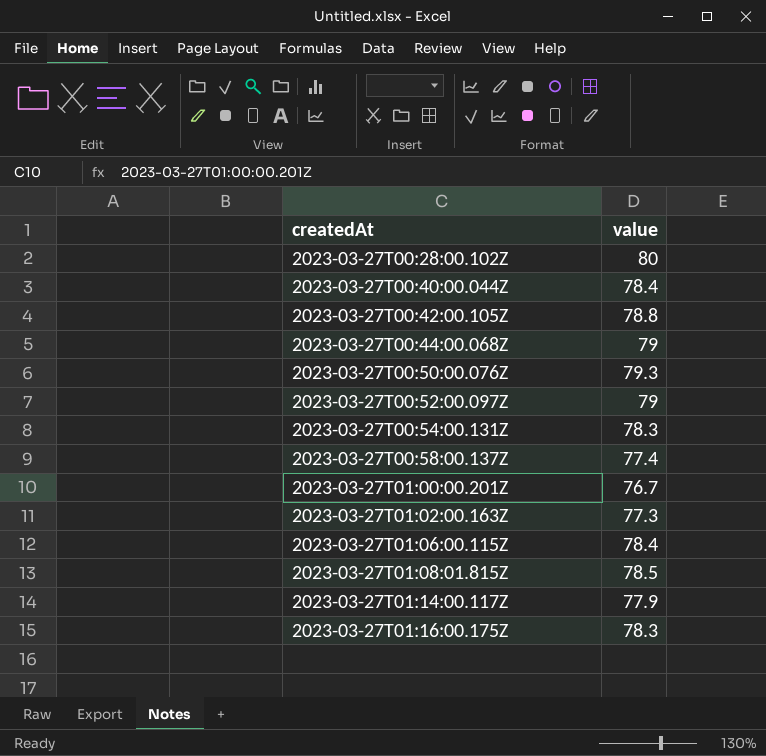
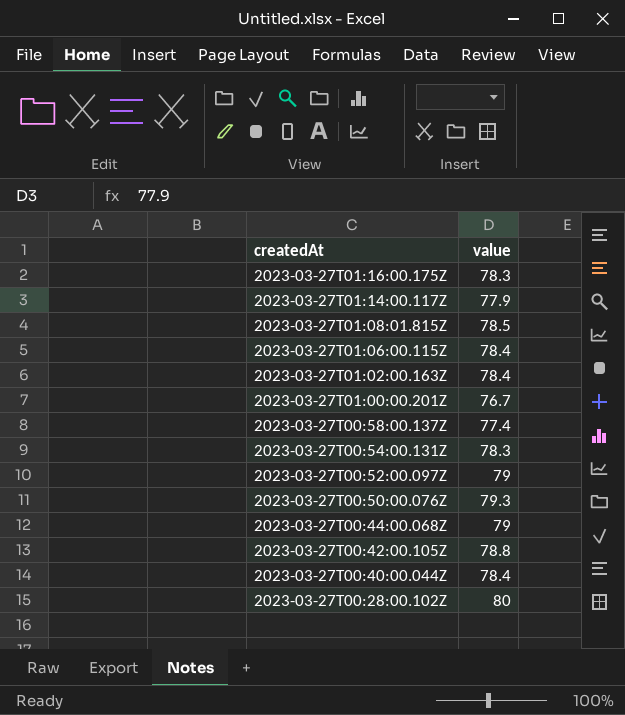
row order: createdAt ascending -> createdAt descending
2023-03-27T01:02:00.163Z | value: 77.3 -> 78.4

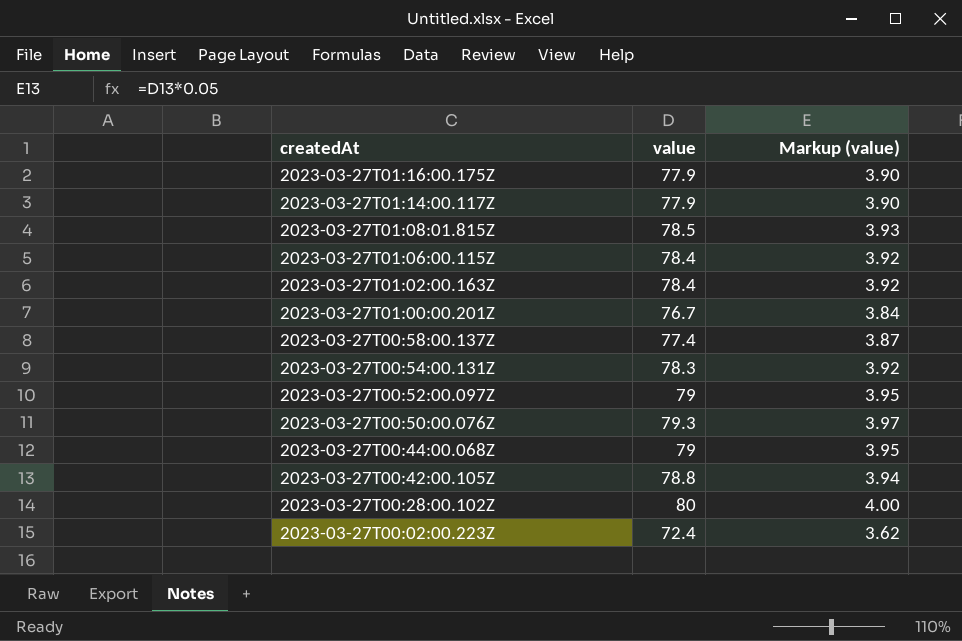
column Markup (value) | formula: none -> [value] * 0.05
row 2023-03-27T00:40:00.044Z: 78.4 -> none
2023-03-27T01:16:00.175Z | value: 78.3 -> 77.9
row 2023-03-27T00:02:00.223Z: none -> 72.4 | 3.62

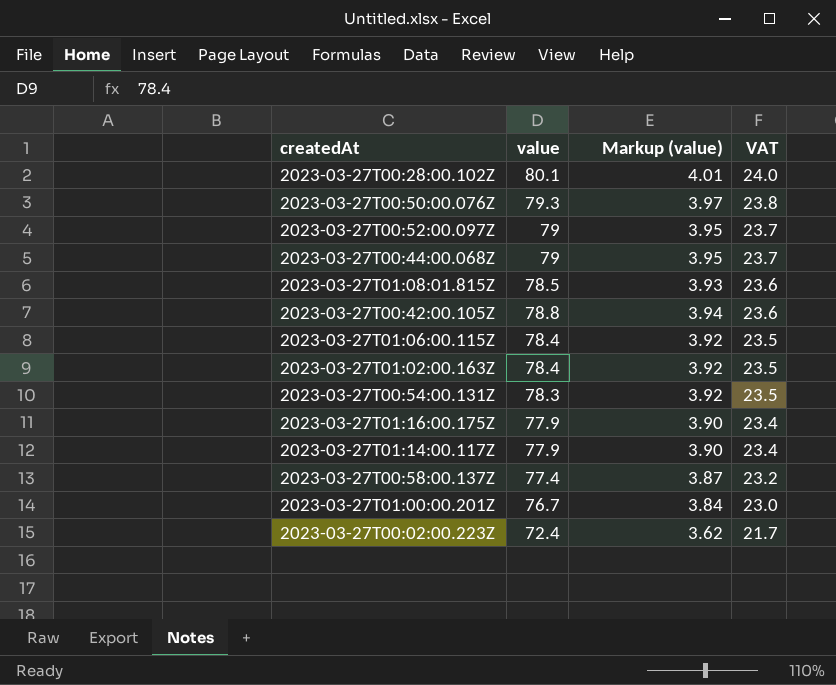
row order: createdAt descending -> VAT descending
column VAT | formula: none -> [value] * 0.3
2023-03-27T00:28:00.102Z | value: 80 -> 80.1
2023-03-27T00:28:00.102Z | Markup (value): 4.00 -> 4.01

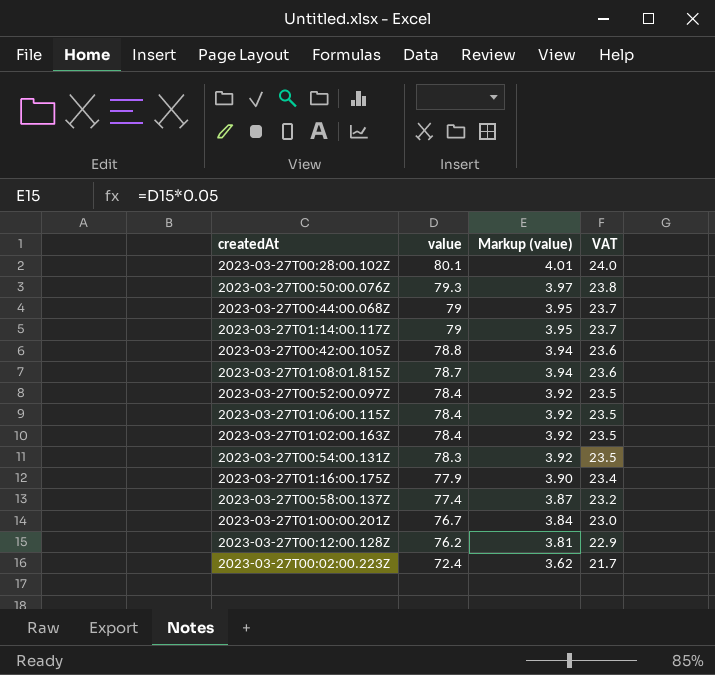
row order: VAT descending -> value descending
2023-03-27T01:14:00.117Z | value: 77.9 -> 79
2023-03-27T01:14:00.117Z | Markup (value): 3.90 -> 3.95
2023-03-27T01:14:00.117Z | VAT: 23.4 -> 23.7
2023-03-27T01:08:01.815Z | value: 78.5 -> 78.7
2023-03-27T01:08:01.815Z | Markup (value): 3.93 -> 3.94
2023-03-27T00:52:00.097Z | value: 79 -> 78.4
2023-03-27T00:52:00.097Z | Markup (value): 3.95 -> 3.92
2023-03-27T00:52:00.097Z | VAT: 23.7 -> 23.5
row 2023-03-27T00:12:00.128Z: none -> 76.2 | 3.81 | 22.9

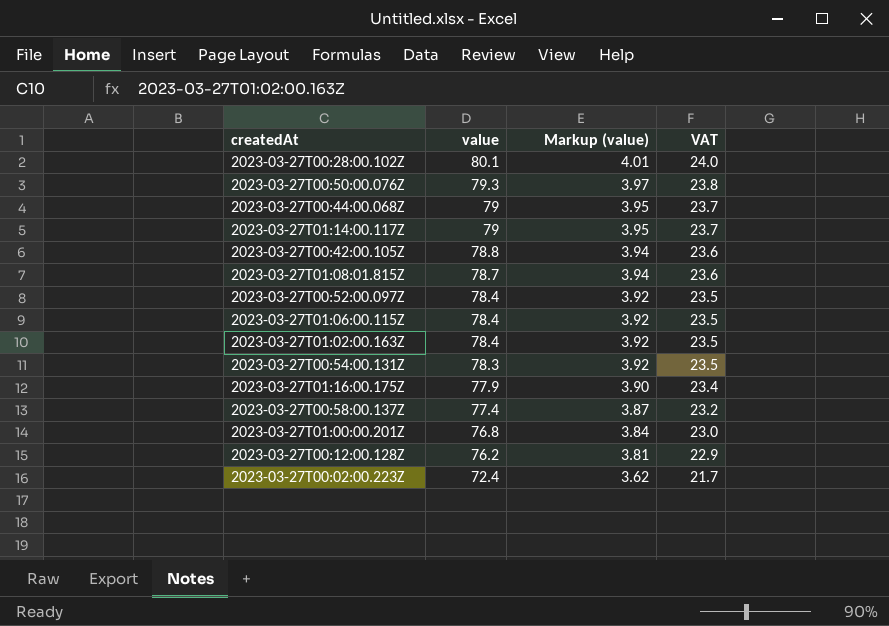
2023-03-27T01:00:00.201Z | value: 76.7 -> 76.8

